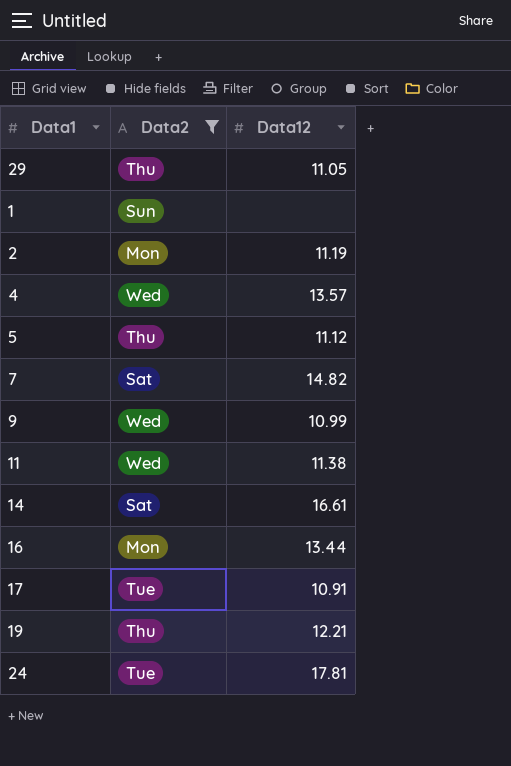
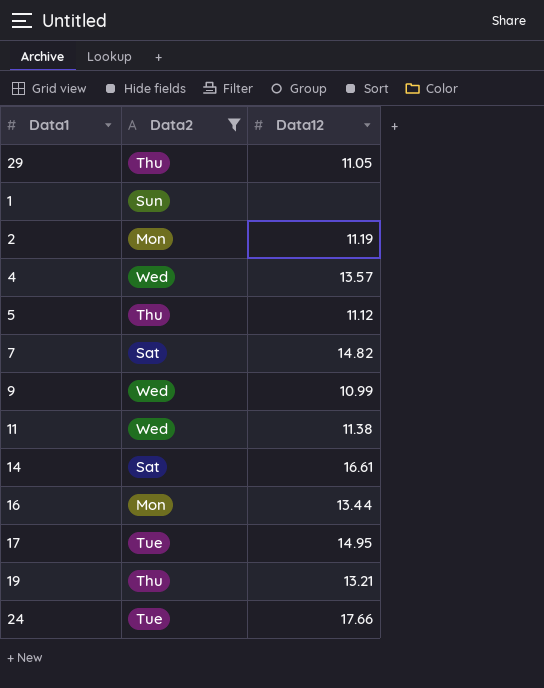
17 | Data12: 10.91 -> 14.95
19 | Data12: 12.21 -> 13.21
24 | Data12: 17.81 -> 17.66

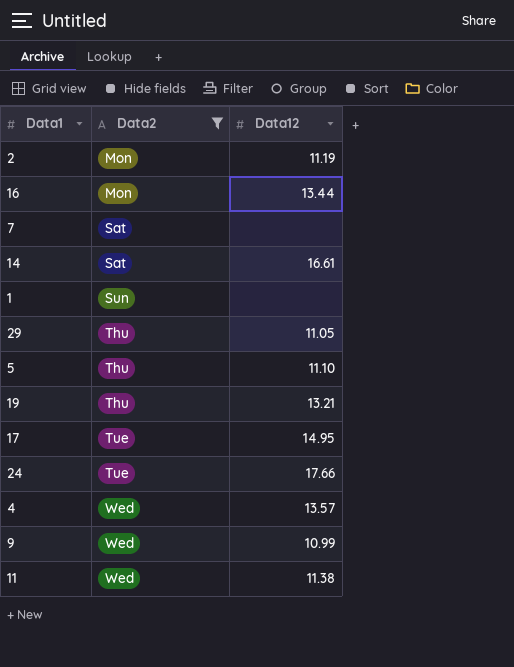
row order: none -> Data2 ascending
7 | Data12: 14.82 -> none
5 | Data12: 11.12 -> 11.10

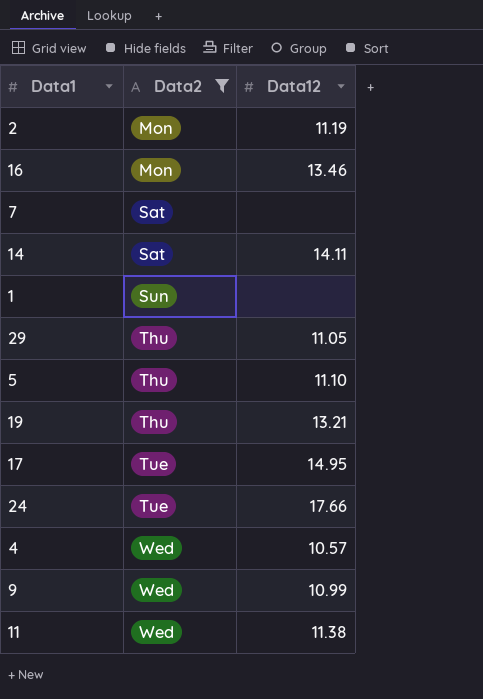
16 | Data12: 13.44 -> 13.46
14 | Data12: 16.61 -> 14.11
4 | Data12: 13.57 -> 10.57

